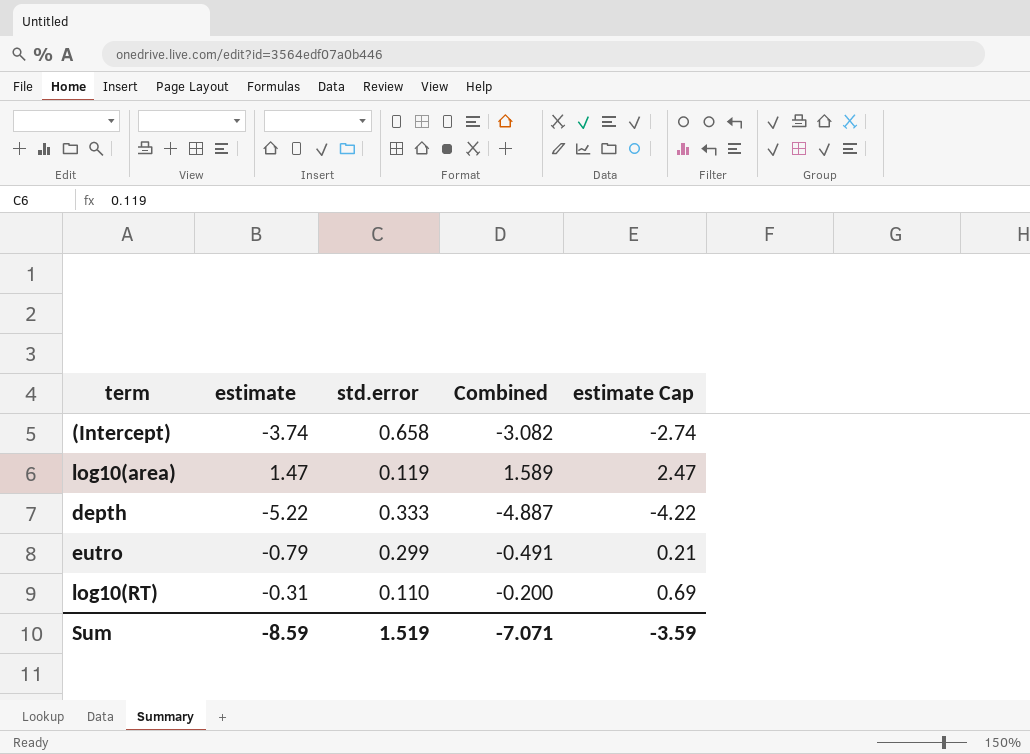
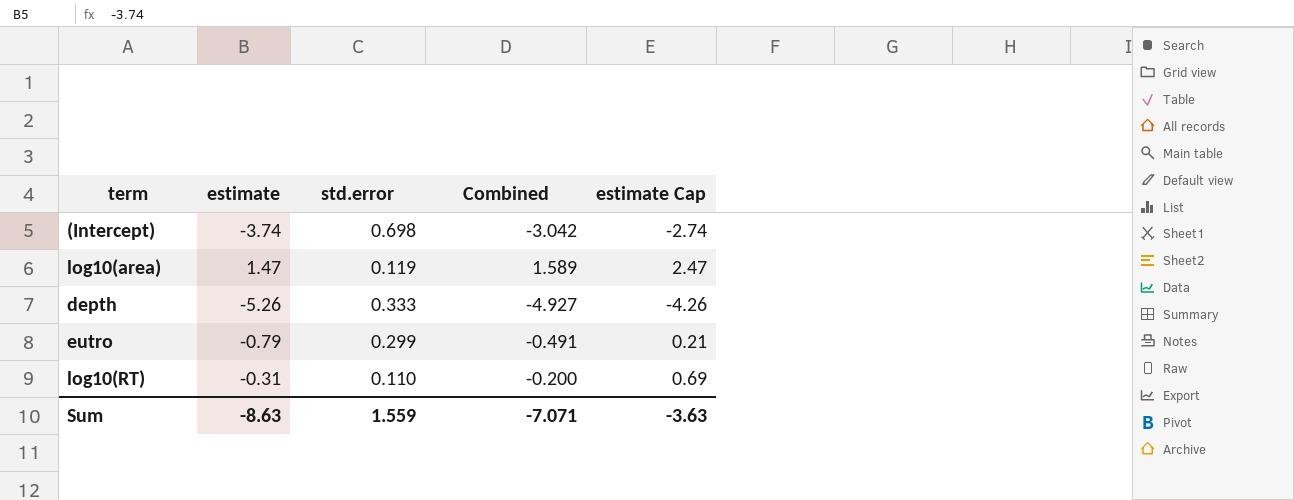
(Intercept) | std.error: 0.658 -> 0.698
(Intercept) | Combined: -3.082 -> -3.042
depth | estimate: -5.22 -> -5.26
depth | Combined: -4.887 -> -4.927
depth | estimate Cap: -4.22 -> -4.26
Sum | estimate: -8.59 -> -8.63
Sum | std.error: 1.519 -> 1.559
Sum | estimate Cap: -3.59 -> -3.63

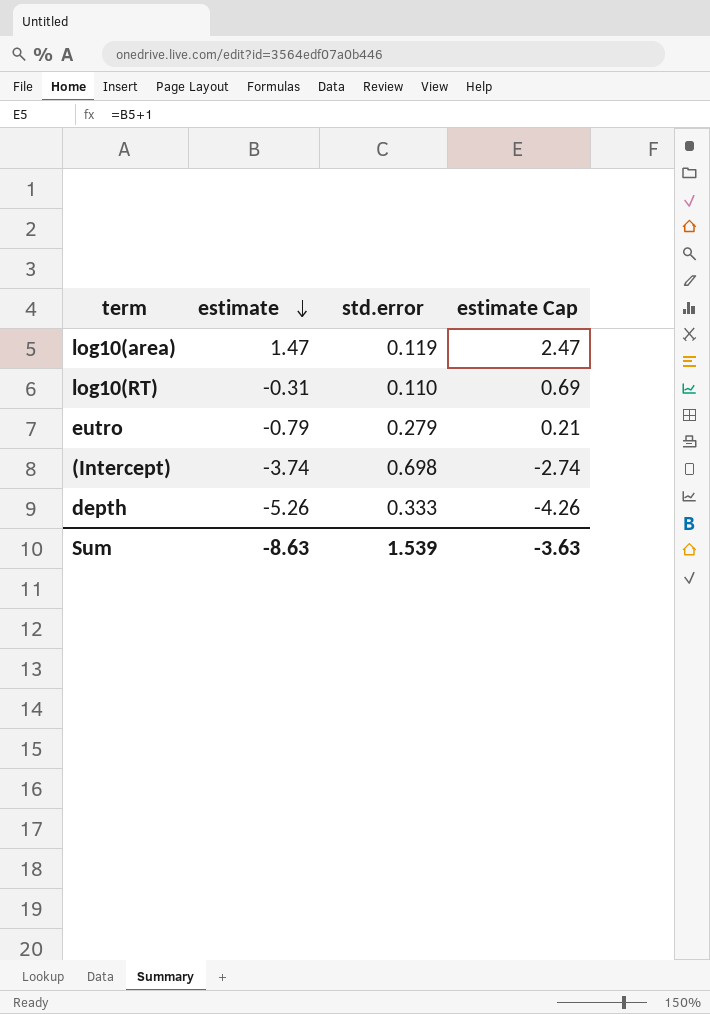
row order: none -> estimate descending
column Combined | formula: [estimate] + [std.error] -> none
eutro | std.error: 0.299 -> 0.279
Sum | std.error: 1.559 -> 1.539

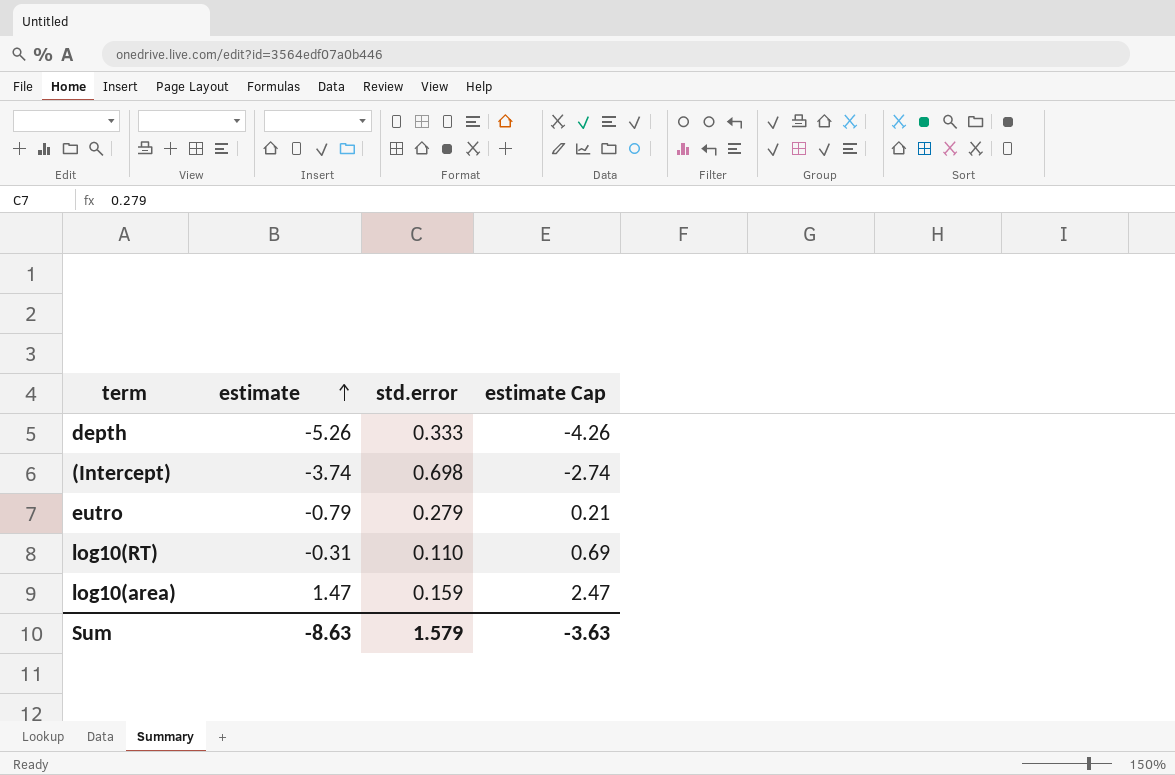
row order: estimate descending -> estimate ascending
log10(area) | std.error: 0.119 -> 0.159
Sum | std.error: 1.539 -> 1.579

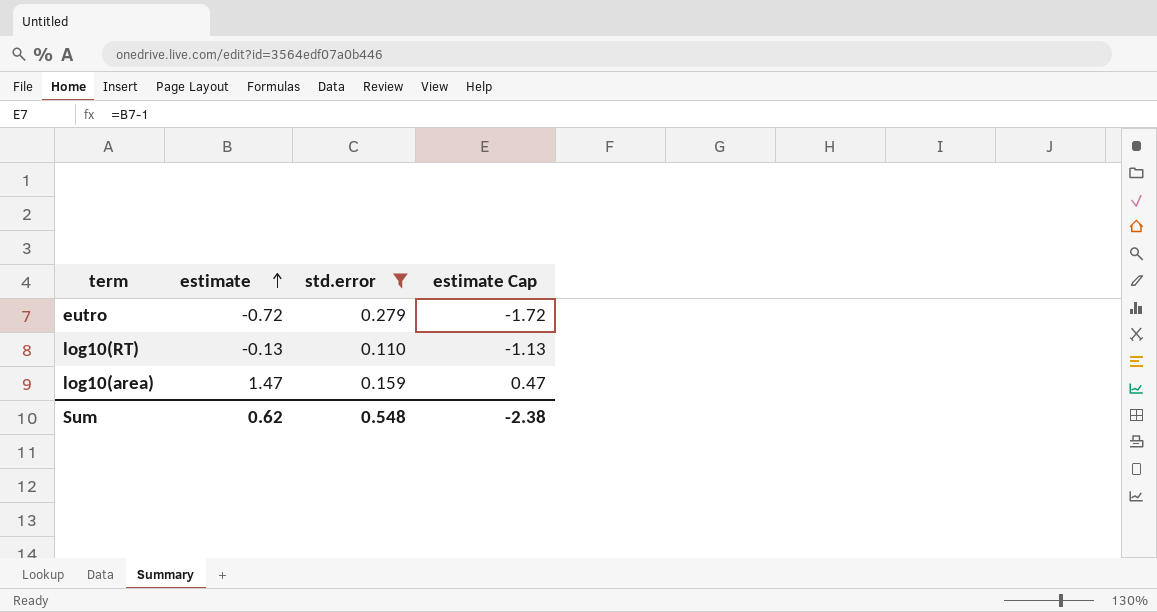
filter: none -> std.error <= 0.279
column estimate Cap | formula: [estimate] + 1 -> [estimate] - 1
eutro | estimate: -0.79 -> -0.72
log10(RT) | estimate: -0.31 -> -0.13
Sum | estimate: -8.63 -> 0.62
Sum | std.error: 1.579 -> 0.548
Sum | estimate Cap: -3.63 -> -2.38

